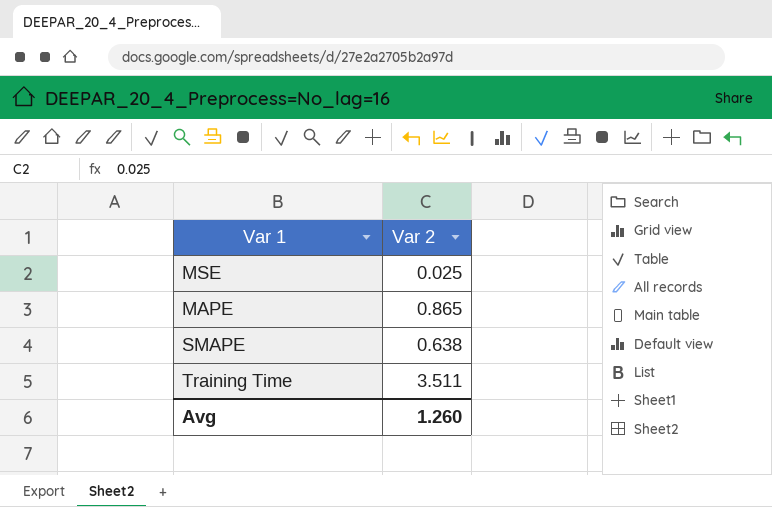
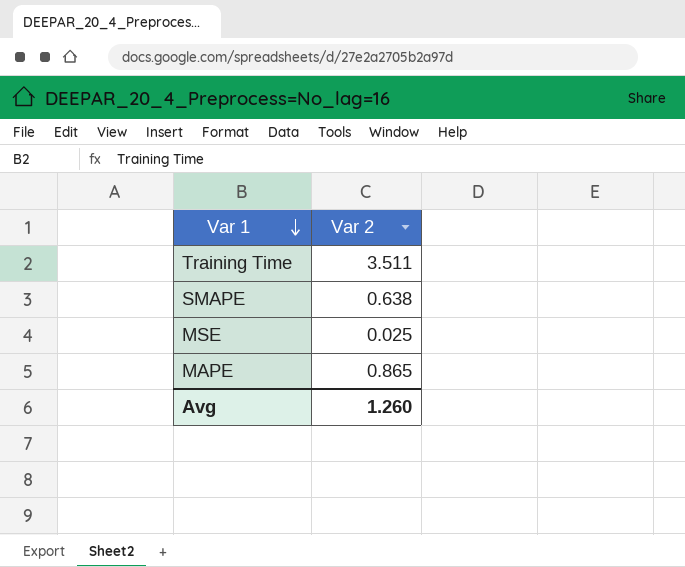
row order: none -> Var 1 descending

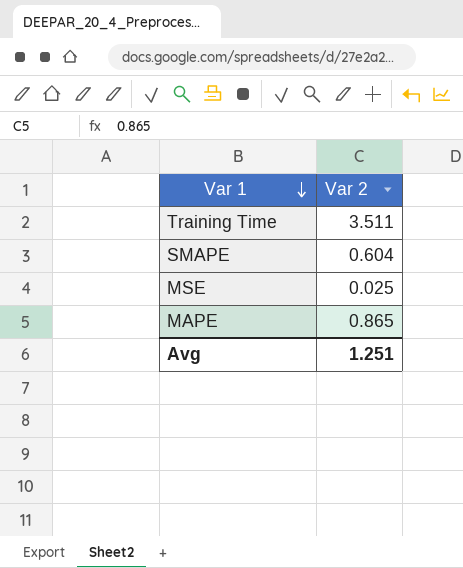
SMAPE | Var 2: 0.638 -> 0.604
Avg | Var 2: 1.260 -> 1.251

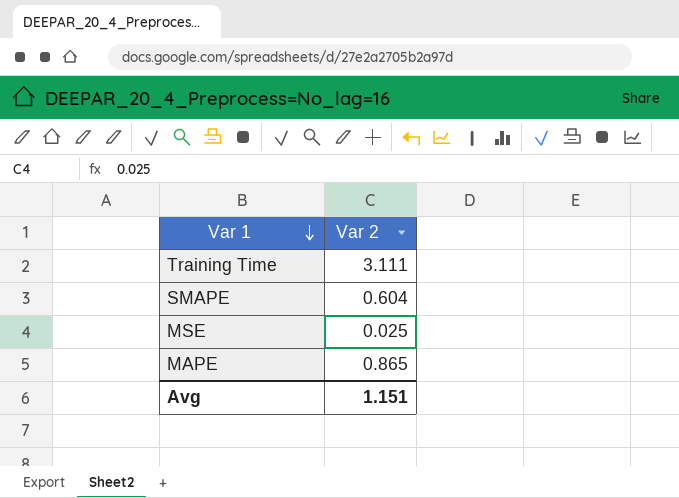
Training Time | Var 2: 3.511 -> 3.111
Avg | Var 2: 1.251 -> 1.151

